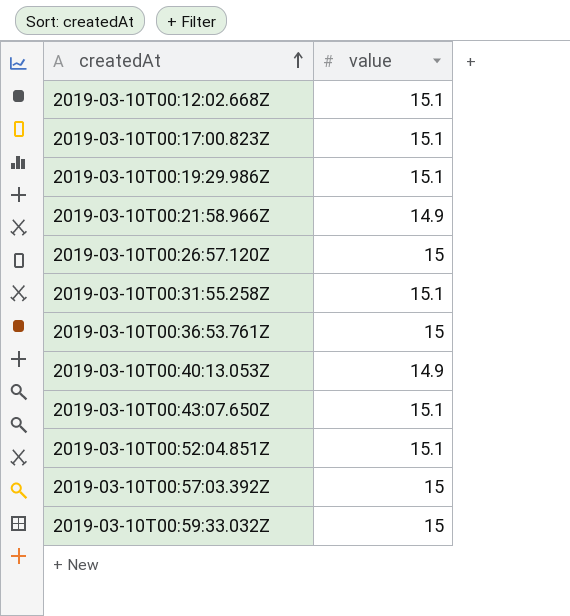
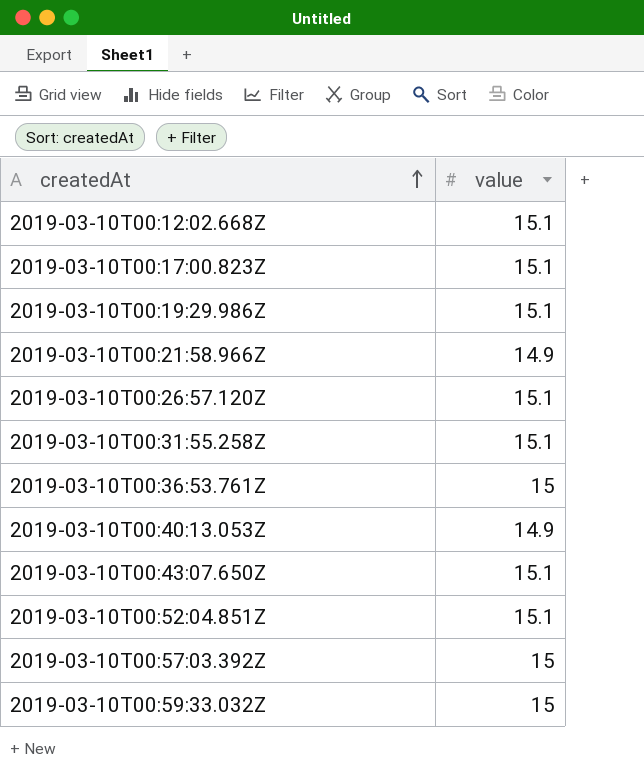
2019-03-10T00:26:57.120Z | value: 15 -> 15.1

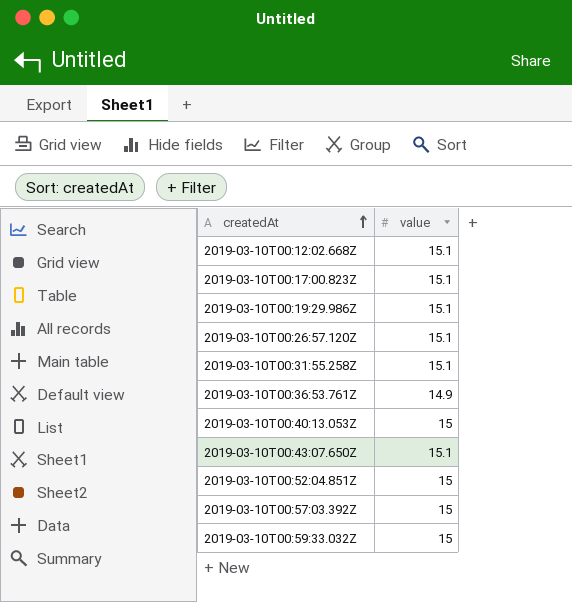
row 2019-03-10T00:21:58.966Z: 14.9 -> none
2019-03-10T00:36:53.761Z | value: 15 -> 14.9
2019-03-10T00:40:13.053Z | value: 14.9 -> 15
2019-03-10T00:52:04.851Z | value: 15.1 -> 15

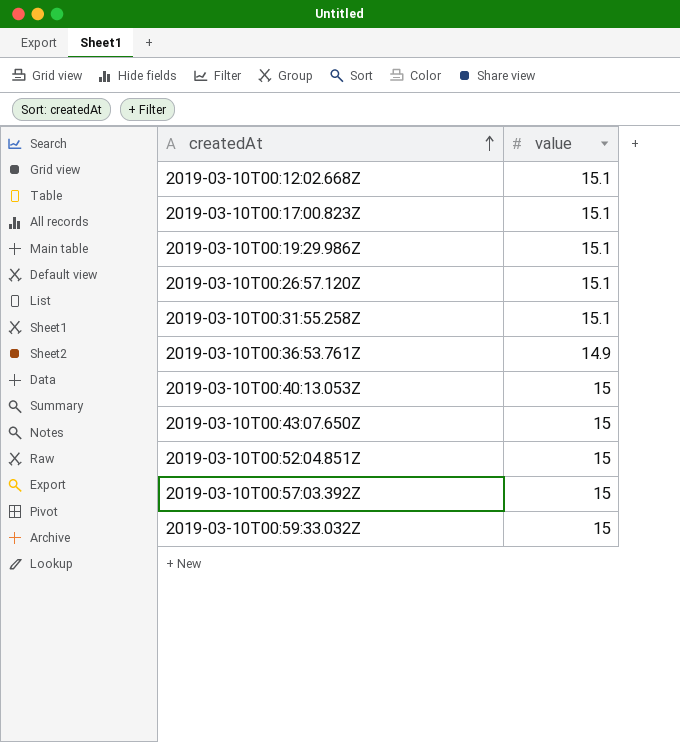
2019-03-10T00:43:07.650Z | value: 15.1 -> 15

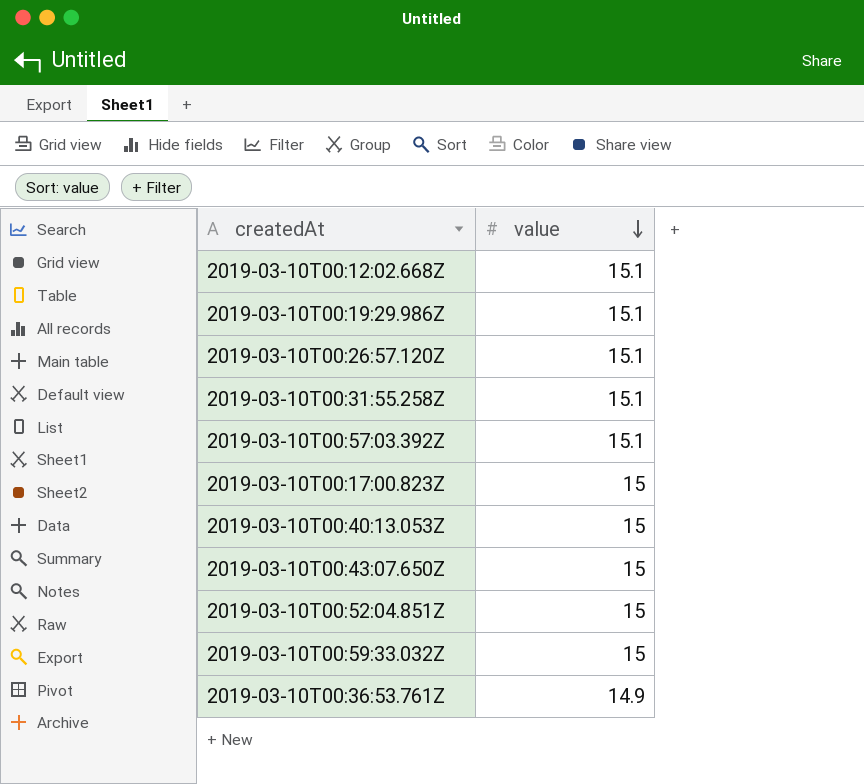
row order: createdAt ascending -> value descending
2019-03-10T00:57:03.392Z | value: 15 -> 15.1
2019-03-10T00:17:00.823Z | value: 15.1 -> 15

